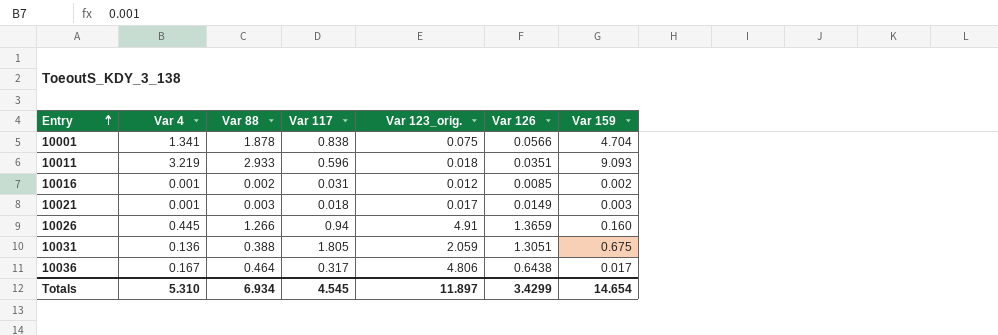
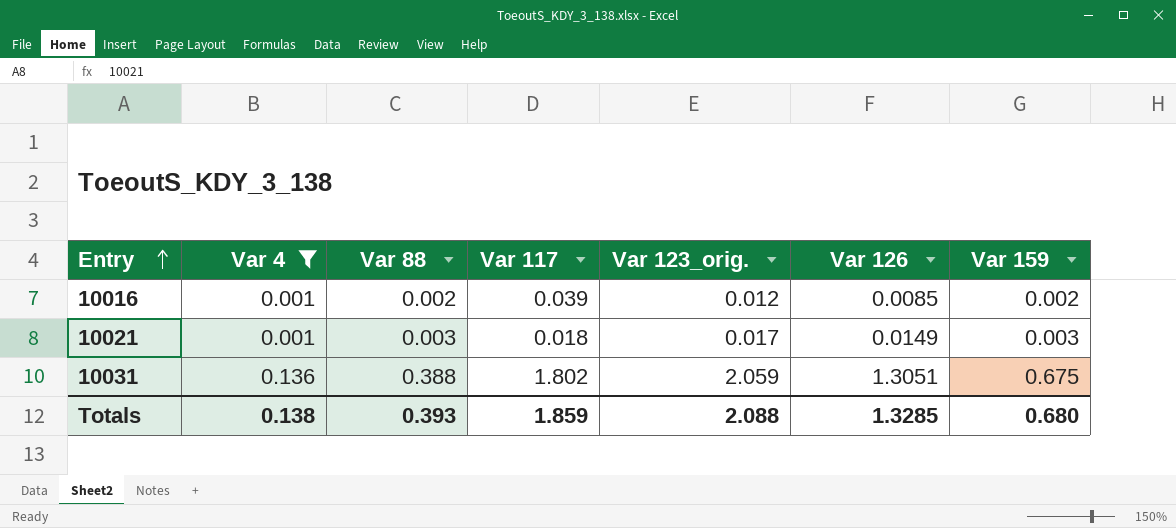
filter: none -> Var 4 <= 0.136
10016 | Var 117: 0.031 -> 0.039
10031 | Var 117: 1.805 -> 1.802
Totals | Var 4: 5.310 -> 0.138
Totals | Var 88: 6.934 -> 0.393
Totals | Var 117: 4.545 -> 1.859
Totals | Var 123_orig.: 11.897 -> 2.088
Totals | Var 126: 3.4299 -> 1.3285
Totals | Var 159: 14.654 -> 0.680

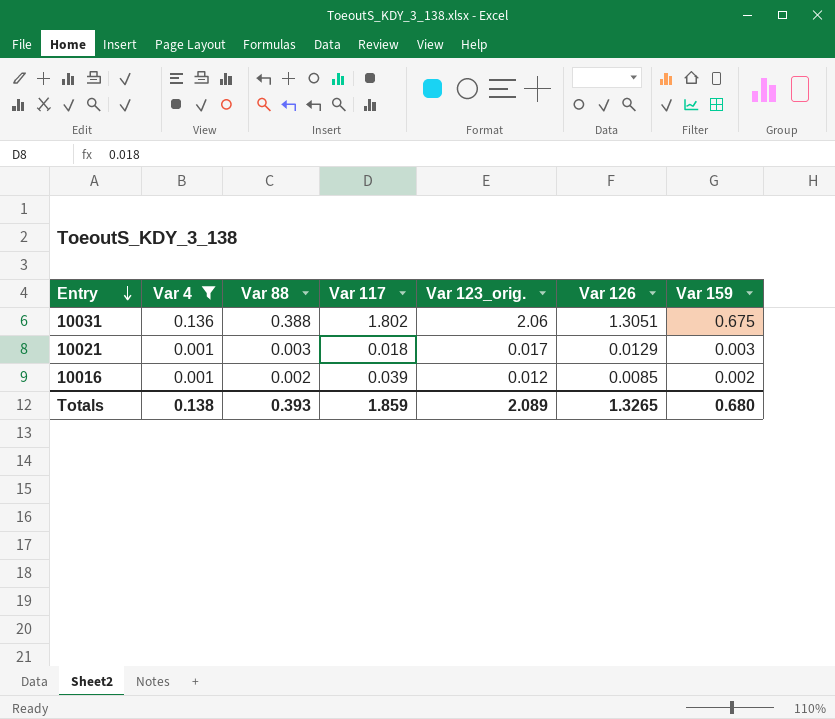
row order: Entry ascending -> Entry descending
10031 | Var 123_orig.: 2.059 -> 2.06
10021 | Var 126: 0.0149 -> 0.0129
Totals | Var 123_orig.: 2.088 -> 2.089
Totals | Var 126: 1.3285 -> 1.3265

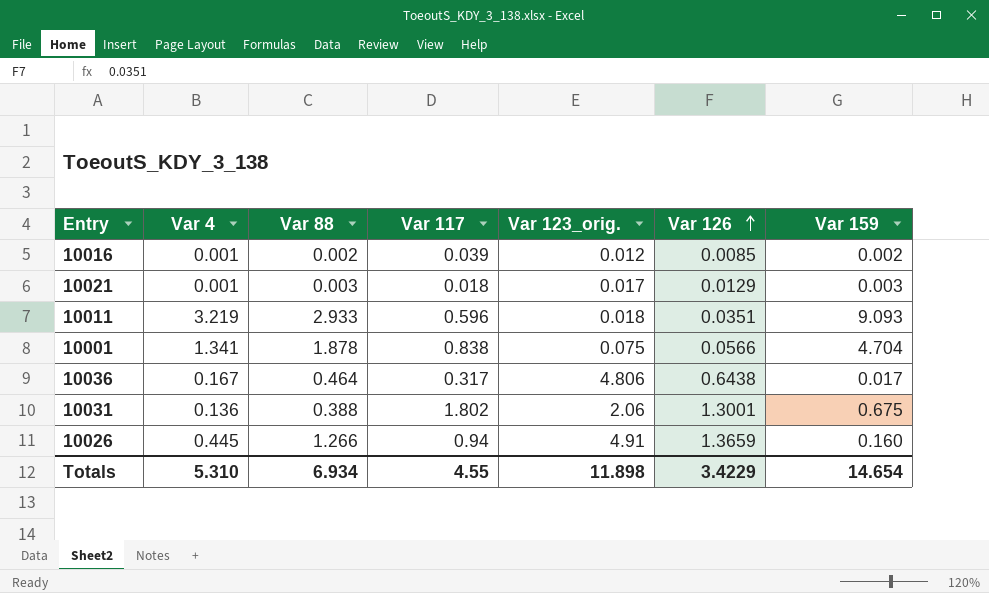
filter: Var 4 <= 0.136 -> none
row order: Entry descending -> Var 126 ascending
10031 | Var 126: 1.3051 -> 1.3001
Totals | Var 4: 0.138 -> 5.310
Totals | Var 88: 0.393 -> 6.934
Totals | Var 117: 1.859 -> 4.55
Totals | Var 123_orig.: 2.089 -> 11.898
Totals | Var 126: 1.3265 -> 3.4229
Totals | Var 159: 0.680 -> 14.654

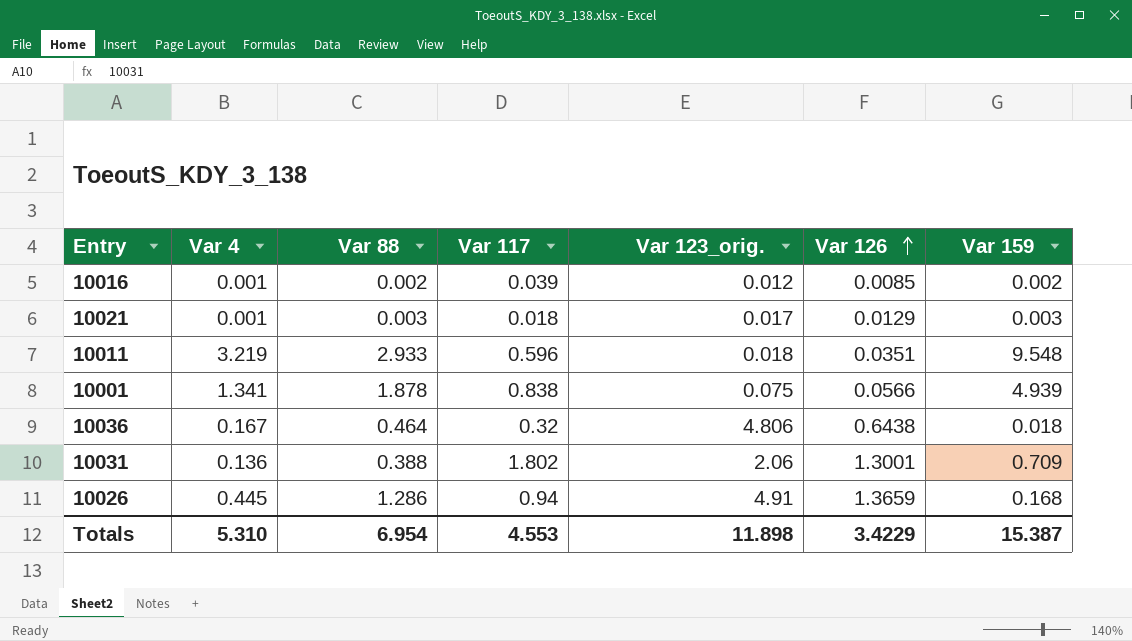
10011 | Var 159: 9.093 -> 9.548
10001 | Var 159: 4.704 -> 4.939
10036 | Var 117: 0.317 -> 0.32
10036 | Var 159: 0.017 -> 0.018
10031 | Var 159: 0.675 -> 0.709
10026 | Var 88: 1.266 -> 1.286
10026 | Var 159: 0.160 -> 0.168
Totals | Var 88: 6.934 -> 6.954
Totals | Var 117: 4.55 -> 4.553
Totals | Var 159: 14.654 -> 15.387

